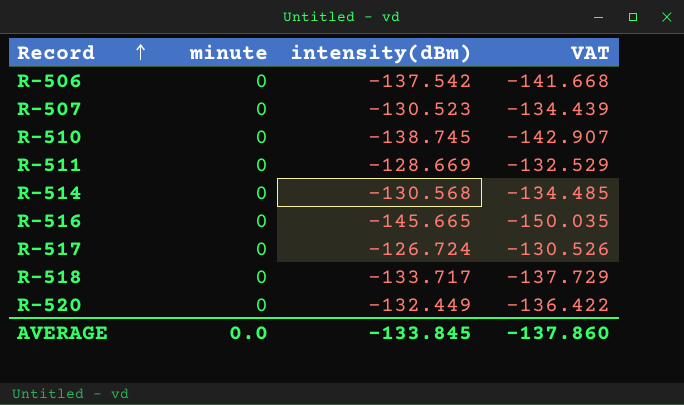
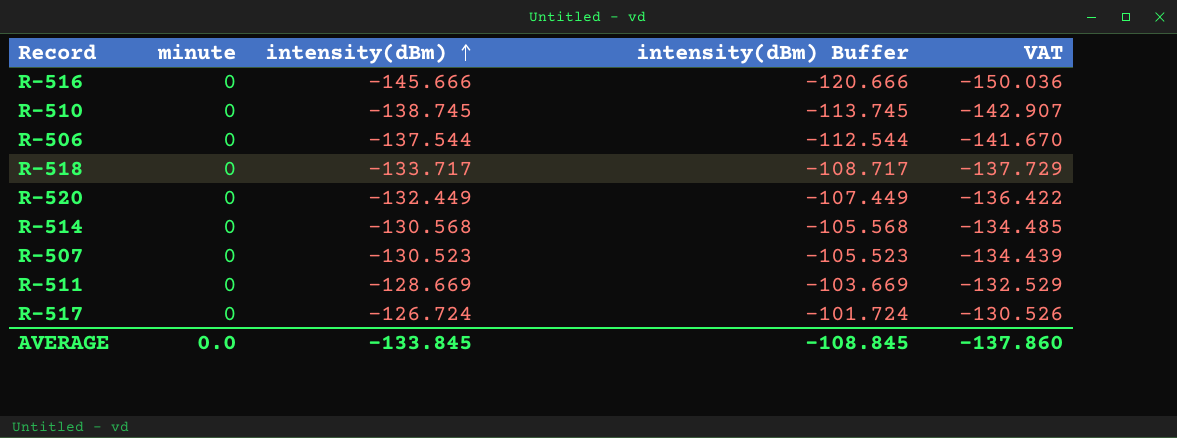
row order: Record ascending -> intensity(dBm) ascending
column intensity(dBm) Buffer | formula: none -> [intensity(dBm)] + 25
R-516 | intensity(dBm): -145.665 -> -145.666
R-516 | VAT: -150.035 -> -150.036
R-506 | intensity(dBm): -137.542 -> -137.544
R-506 | VAT: -141.668 -> -141.670

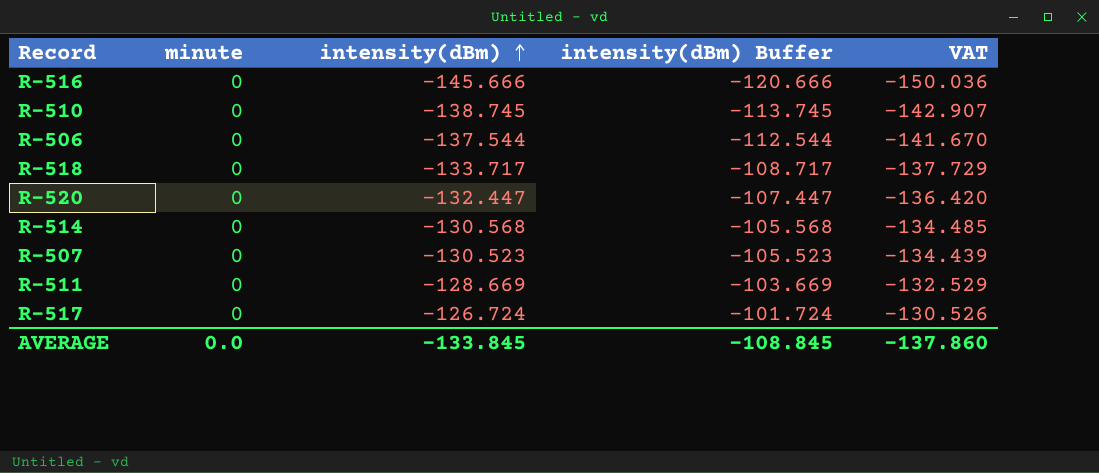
R-520 | intensity(dBm): -132.449 -> -132.447
R-520 | intensity(dBm) Buffer: -107.449 -> -107.447
R-520 | VAT: -136.422 -> -136.420

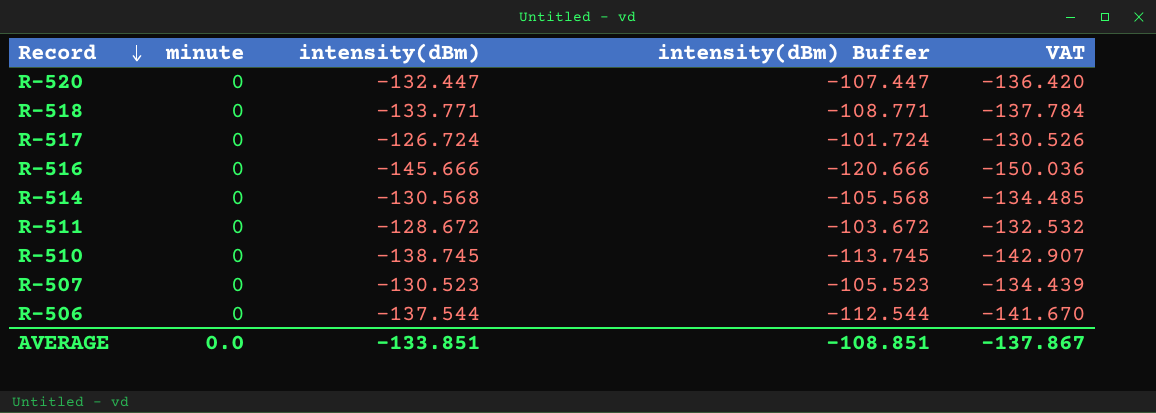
row order: intensity(dBm) ascending -> Record descending
R-518 | intensity(dBm): -133.717 -> -133.771
R-518 | intensity(dBm) Buffer: -108.717 -> -108.771
R-518 | VAT: -137.729 -> -137.784
R-511 | intensity(dBm): -128.669 -> -128.672
R-511 | intensity(dBm) Buffer: -103.669 -> -103.672
R-511 | VAT: -132.529 -> -132.532
AVERAGE | intensity(dBm): -133.845 -> -133.851
AVERAGE | intensity(dBm) Buffer: -108.845 -> -108.851
AVERAGE | VAT: -137.860 -> -137.867

